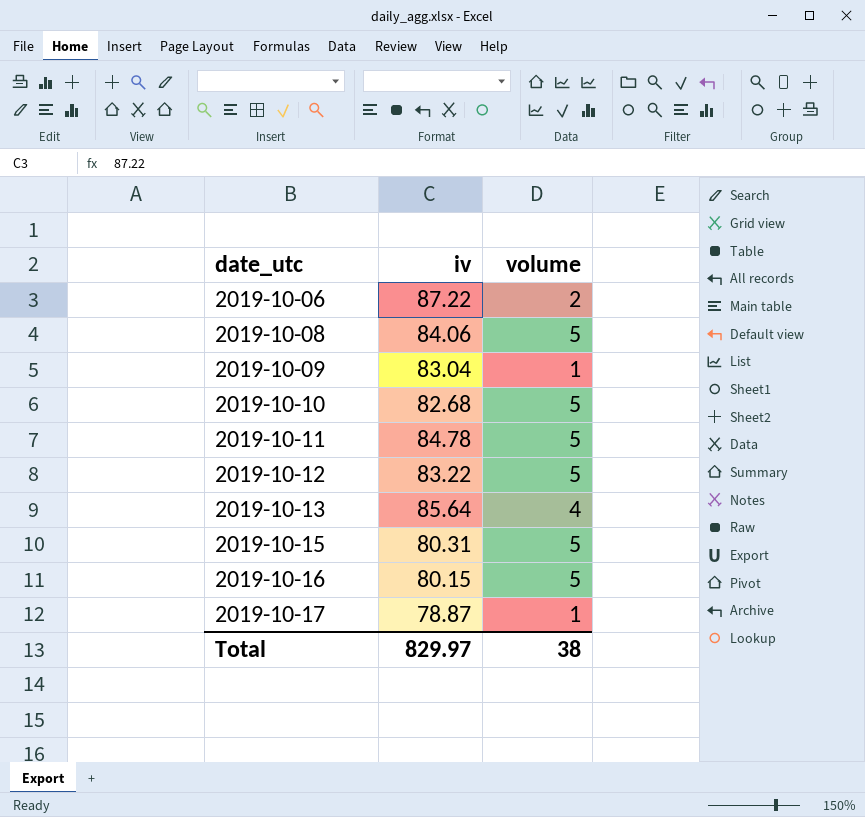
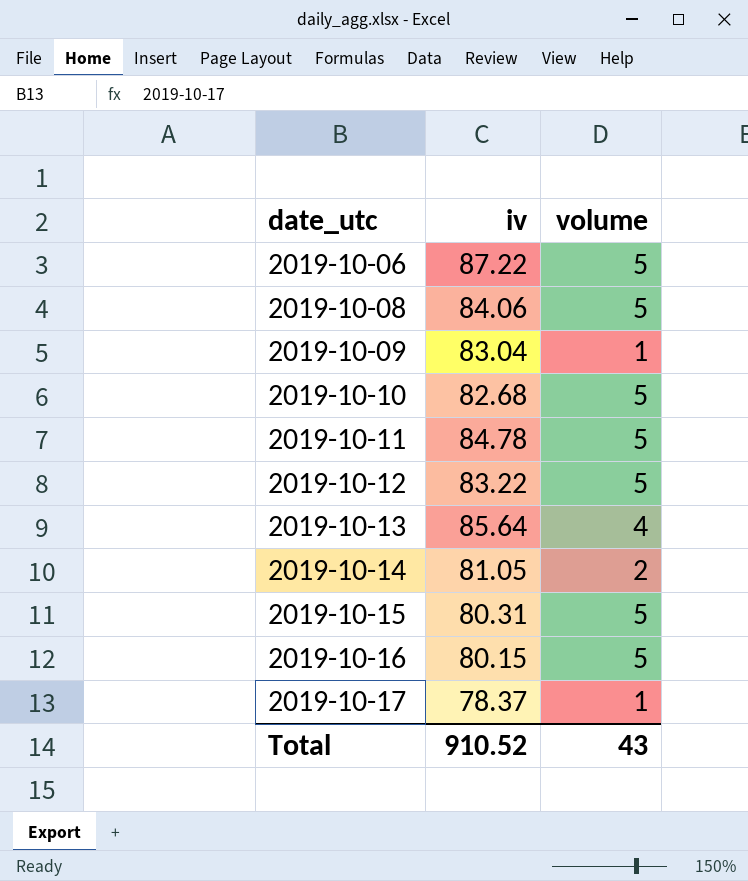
2019-10-06 | volume: 2 -> 5
row 2019-10-14: none -> 81.05 | 2
2019-10-17 | iv: 78.87 -> 78.37
Total | iv: 829.97 -> 910.52
Total | volume: 38 -> 43

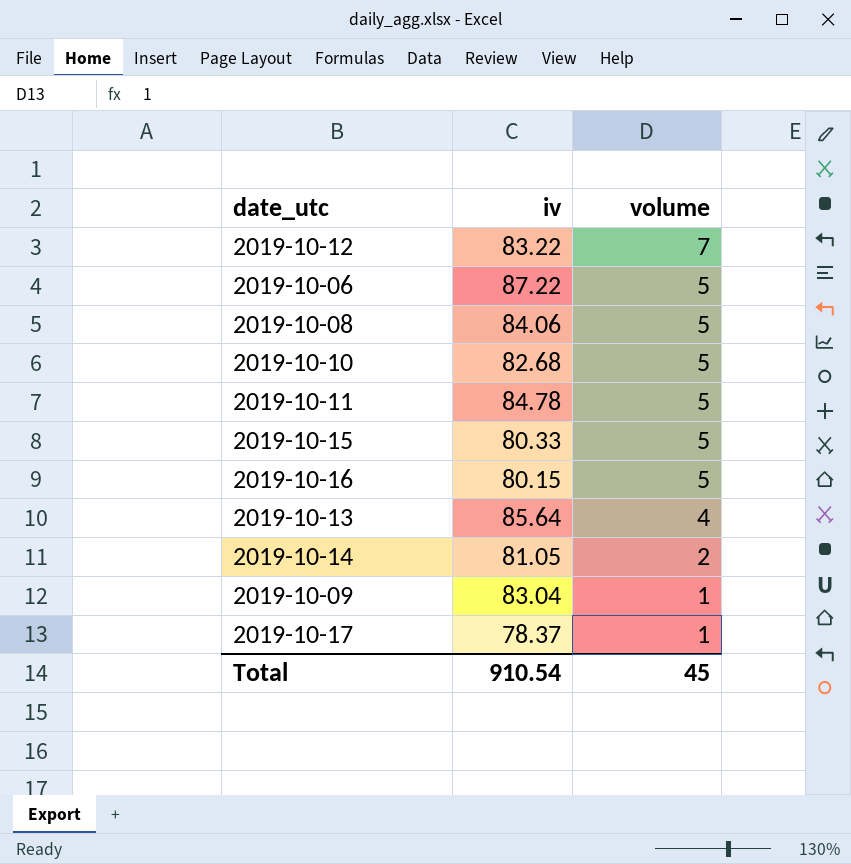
row order: date_utc ascending -> volume descending
2019-10-12 | volume: 5 -> 7
2019-10-15 | iv: 80.31 -> 80.33
Total | iv: 910.52 -> 910.54
Total | volume: 43 -> 45

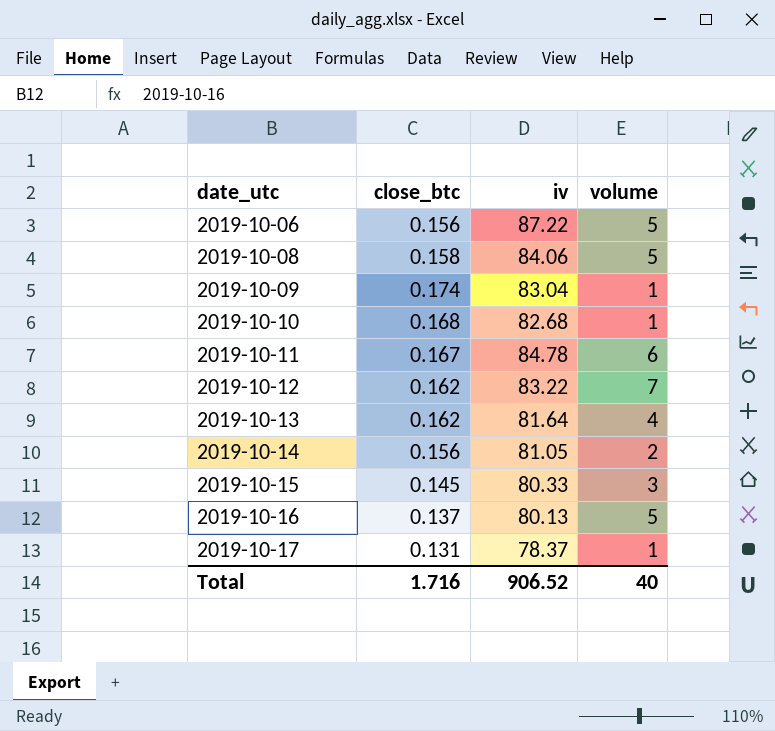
row order: volume descending -> date_utc ascending
column close_btc | position: none -> 2
2019-10-10 | volume: 5 -> 1
2019-10-11 | volume: 5 -> 6
2019-10-13 | iv: 85.64 -> 81.64
2019-10-15 | volume: 5 -> 3
2019-10-16 | iv: 80.15 -> 80.13
Total | iv: 910.54 -> 906.52
Total | volume: 45 -> 40

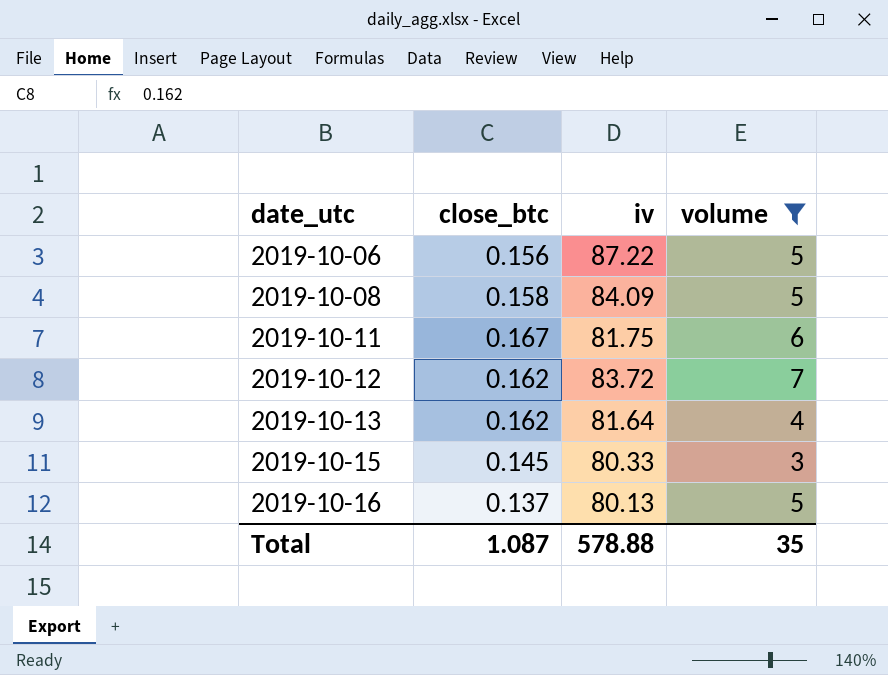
filter: none -> volume >= 3
2019-10-08 | iv: 84.06 -> 84.09
2019-10-11 | iv: 84.78 -> 81.75
2019-10-12 | iv: 83.22 -> 83.72
Total | close_btc: 1.716 -> 1.087
Total | iv: 906.52 -> 578.88
Total | volume: 40 -> 35

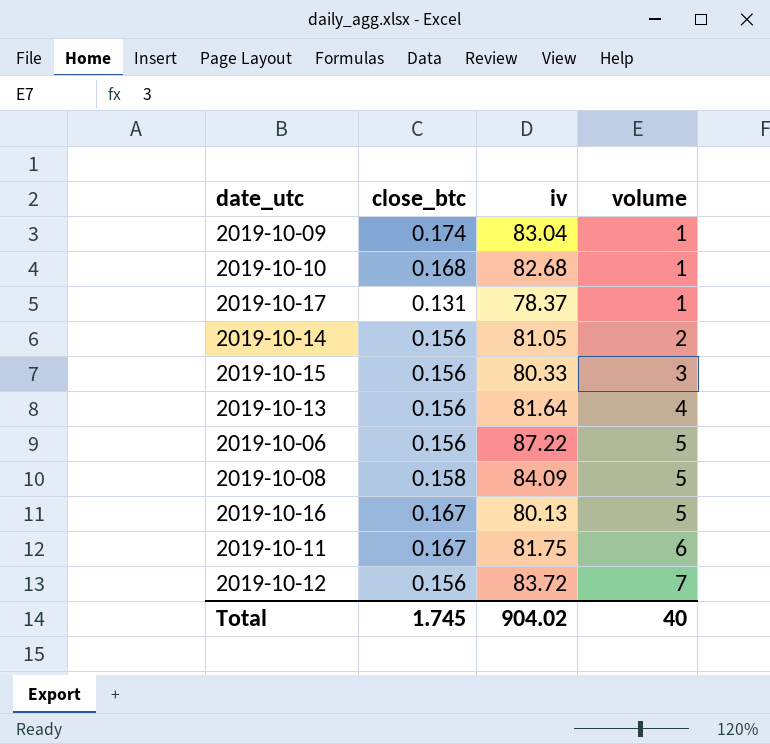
filter: volume >= 3 -> none
row order: date_utc ascending -> volume ascending
2019-10-15 | close_btc: 0.145 -> 0.156
2019-10-13 | close_btc: 0.162 -> 0.156
2019-10-16 | close_btc: 0.137 -> 0.167
2019-10-12 | close_btc: 0.162 -> 0.156
Total | close_btc: 1.087 -> 1.745
Total | iv: 578.88 -> 904.02
Total | volume: 35 -> 40

